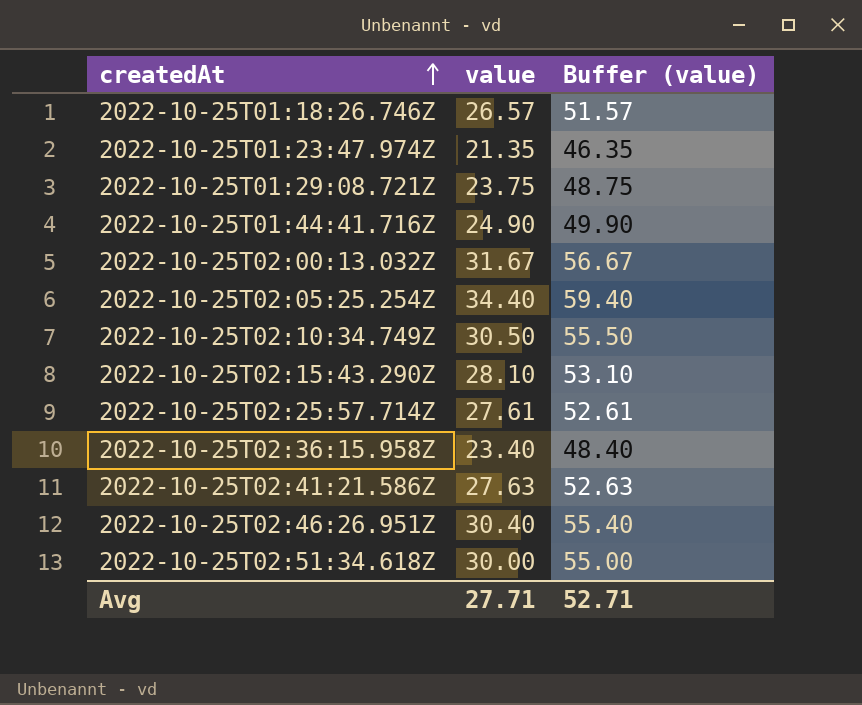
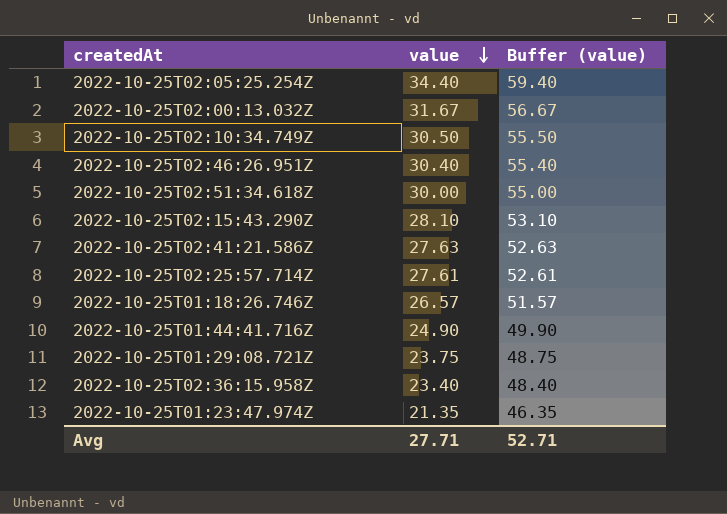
row order: createdAt ascending -> value descending

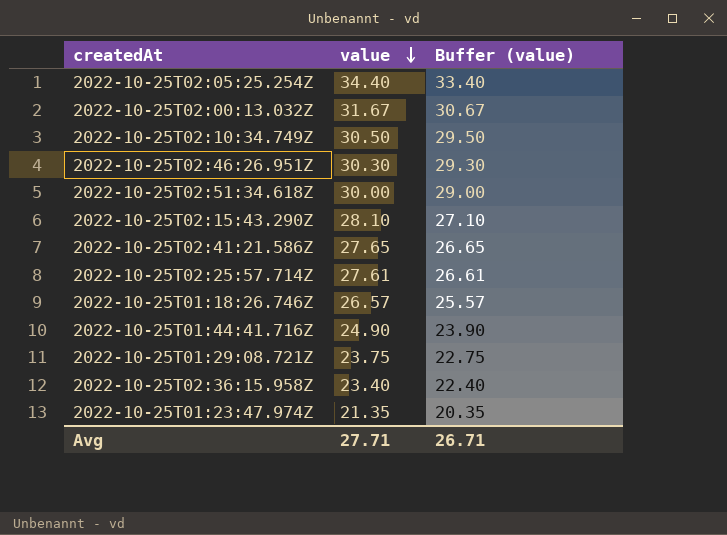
column Buffer (value) | formula: [value] + 25 -> [value] - 1
2022-10-25T02:46:26.951Z | value: 30.40 -> 30.30
2022-10-25T02:41:21.586Z | value: 27.63 -> 27.65
Avg | Buffer (value): 52.71 -> 26.71

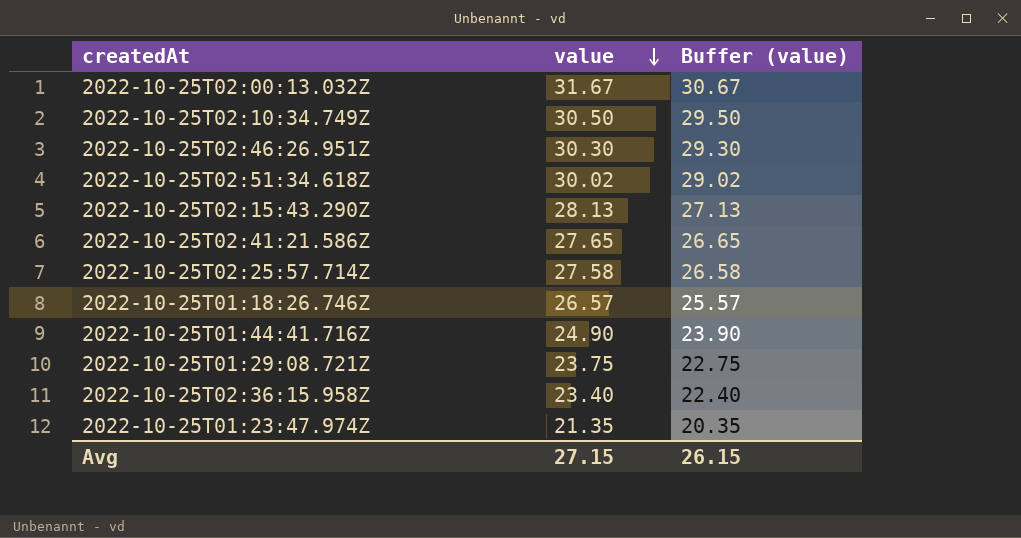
row 2022-10-25T02:05:25.254Z: 34.40 | 33.40 -> none
2022-10-25T02:51:34.618Z | value: 30.00 -> 30.02
2022-10-25T02:51:34.618Z | Buffer (value): 29.00 -> 29.02
2022-10-25T02:15:43.290Z | value: 28.10 -> 28.13
2022-10-25T02:15:43.290Z | Buffer (value): 27.10 -> 27.13
2022-10-25T02:25:57.714Z | value: 27.61 -> 27.58
2022-10-25T02:25:57.714Z | Buffer (value): 26.61 -> 26.58
Avg | value: 27.71 -> 27.15
Avg | Buffer (value): 26.71 -> 26.15

